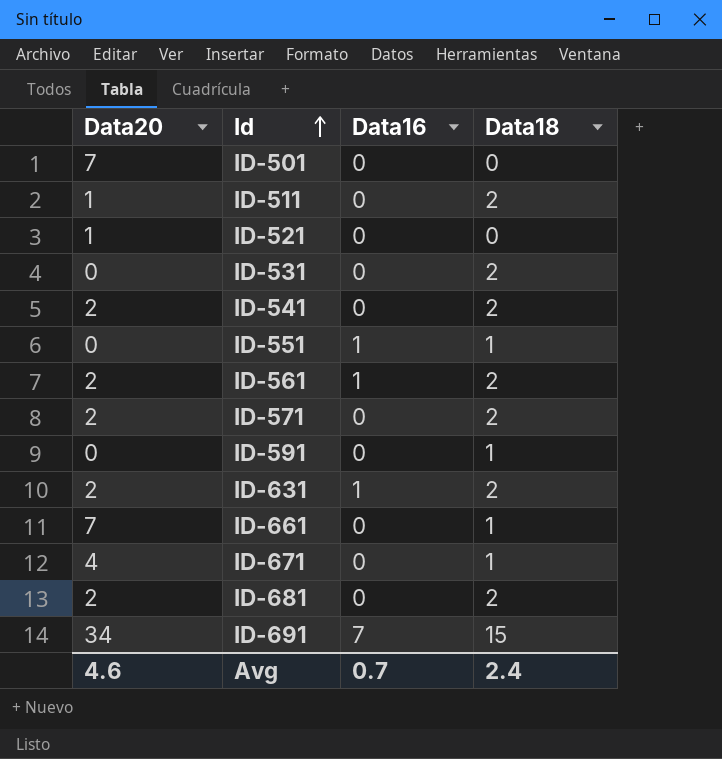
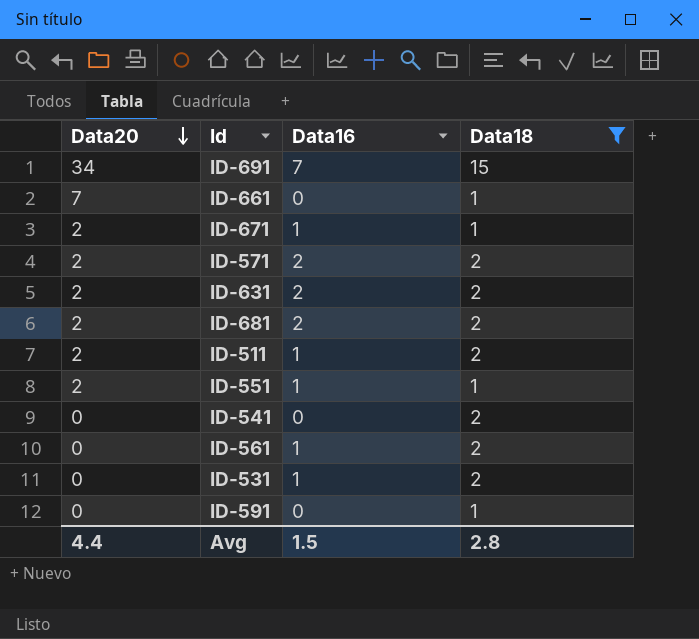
filter: none -> Data18 != 0
row order: Id ascending -> Data20 descending
ID-671 | Data20: 4 -> 2
ID-671 | Data16: 0 -> 1
ID-571 | Data16: 0 -> 2
ID-631 | Data16: 1 -> 2
ID-681 | Data16: 0 -> 2
ID-511 | Data20: 1 -> 2
ID-511 | Data16: 0 -> 1
ID-551 | Data20: 0 -> 2
ID-541 | Data20: 2 -> 0
ID-561 | Data20: 2 -> 0
ID-531 | Data16: 0 -> 1
Avg | Data20: 4.6 -> 4.4
Avg | Data16: 0.7 -> 1.5
Avg | Data18: 2.4 -> 2.8

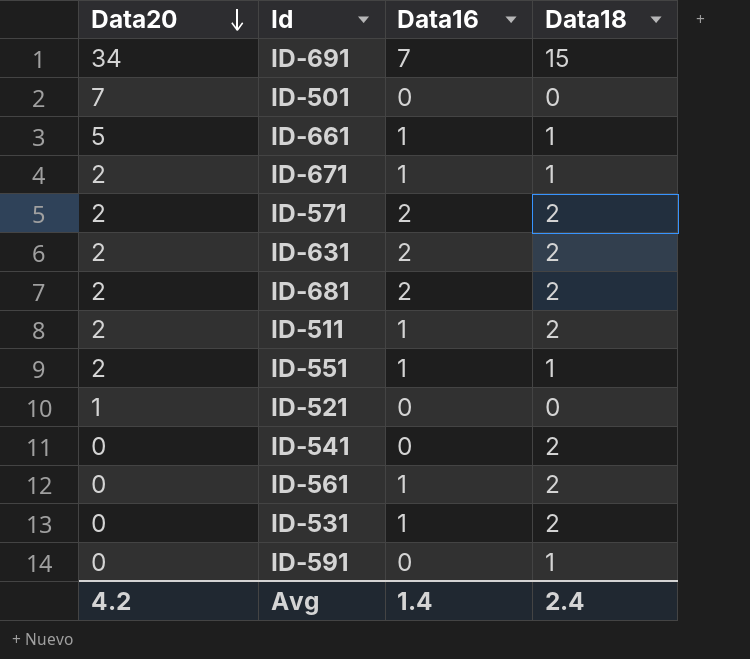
filter: Data18 != 0 -> none
ID-661 | Data20: 7 -> 5
ID-661 | Data16: 0 -> 1
Avg | Data20: 4.4 -> 4.2
Avg | Data16: 1.5 -> 1.4
Avg | Data18: 2.8 -> 2.4

